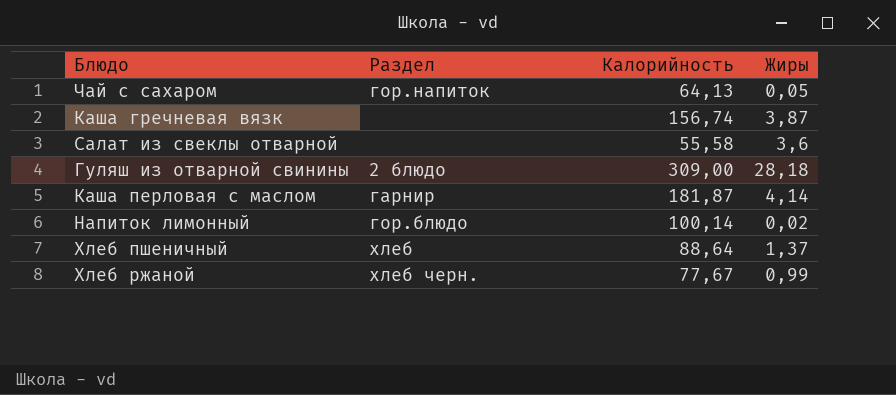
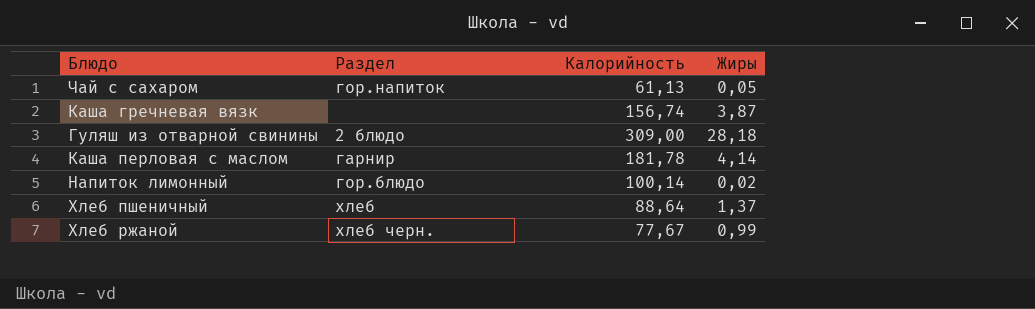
row Салат из свеклы отварной: none | 55,58 | 3,6 -> none
Чай с сахаром | Калорийность: 64,13 -> 61,13
Каша перловая с маслом | Калорийность: 181,87 -> 181,78

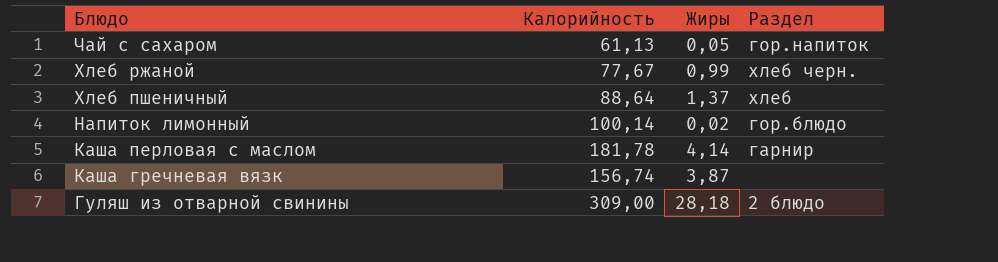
row order: none -> Блюдо descending
column Раздел | position: 2 -> 4

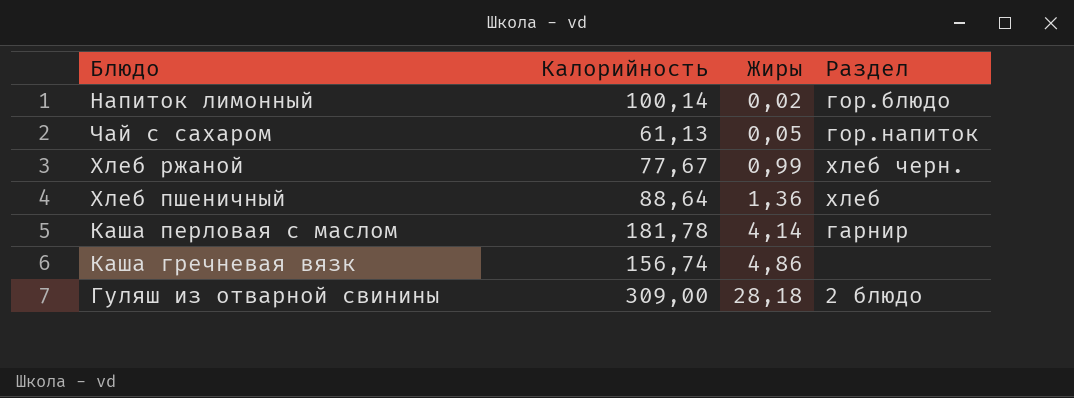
row order: Блюдо descending -> Жиры ascending
Хлеб пшеничный | Жиры: 1,37 -> 1,36
Каша гречневая вязк | Жиры: 3,87 -> 4,86

